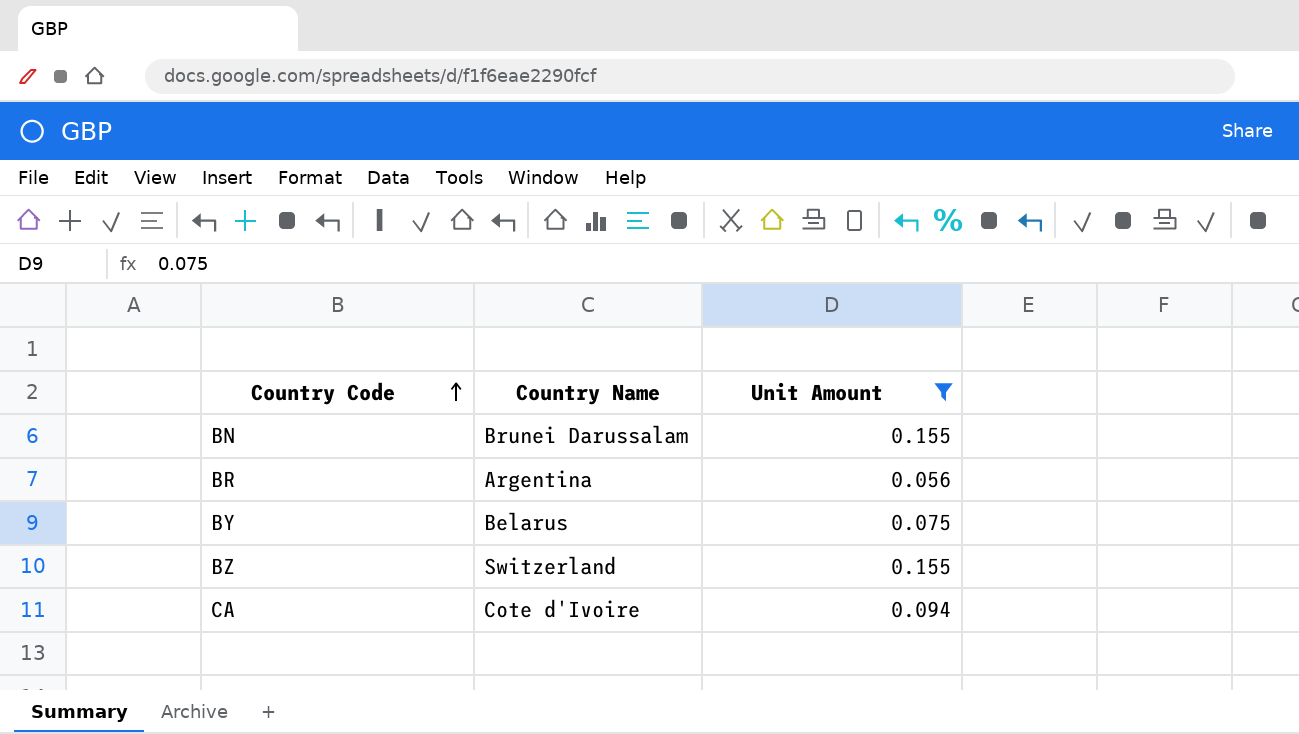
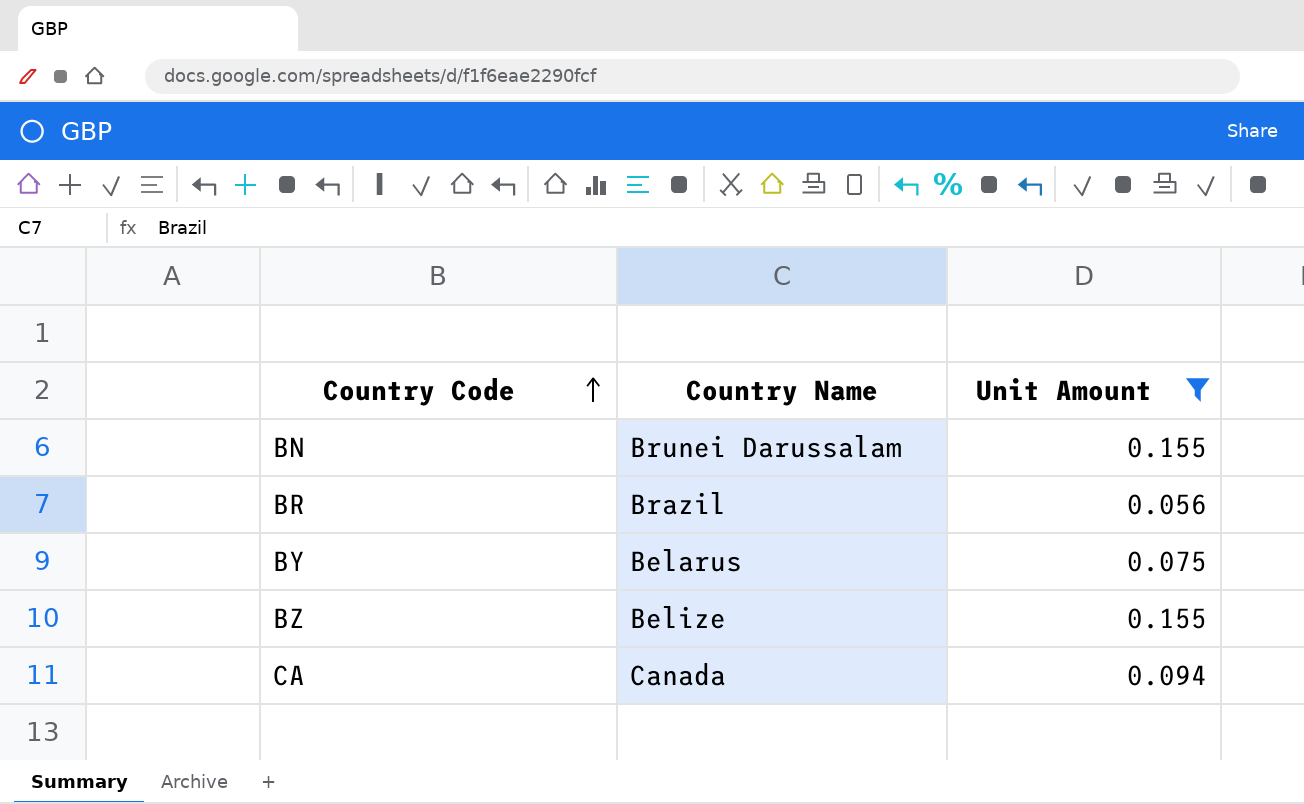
BR | Country Name: Argentina -> Brazil
BZ | Country Name: Switzerland -> Belize
CA | Country Name: Cote d'Ivoire -> Canada

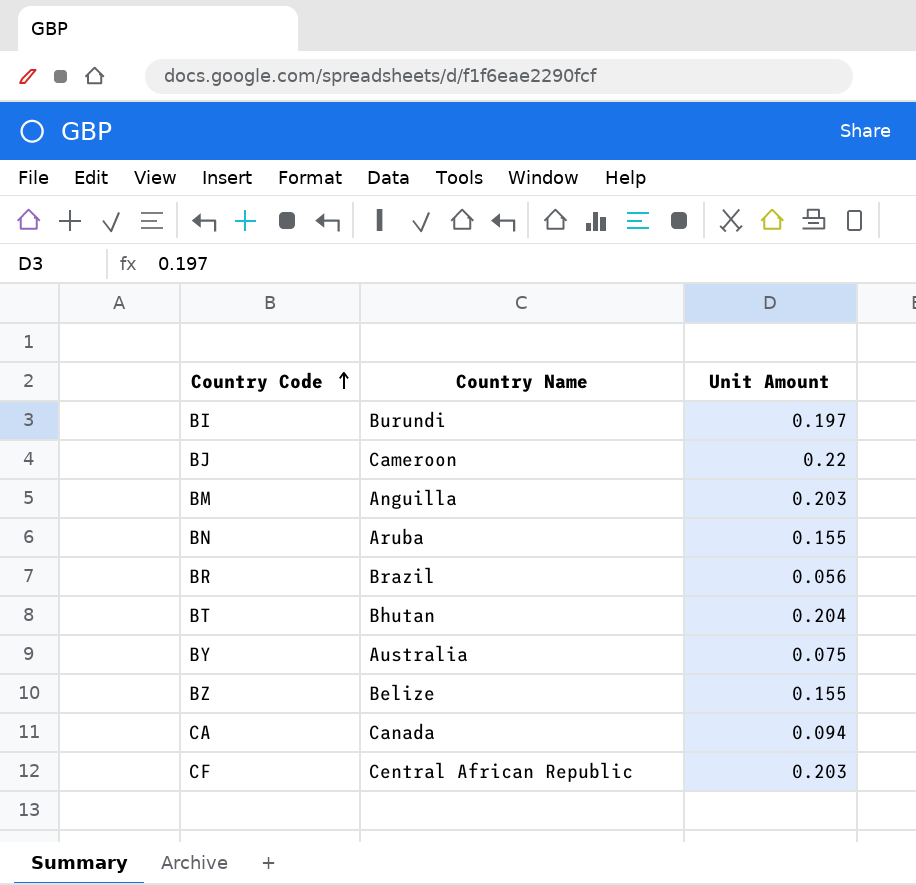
filter: Unit Amount <= 0.155 -> none
BN | Country Name: Brunei Darussalam -> Aruba
BY | Country Name: Belarus -> Australia

